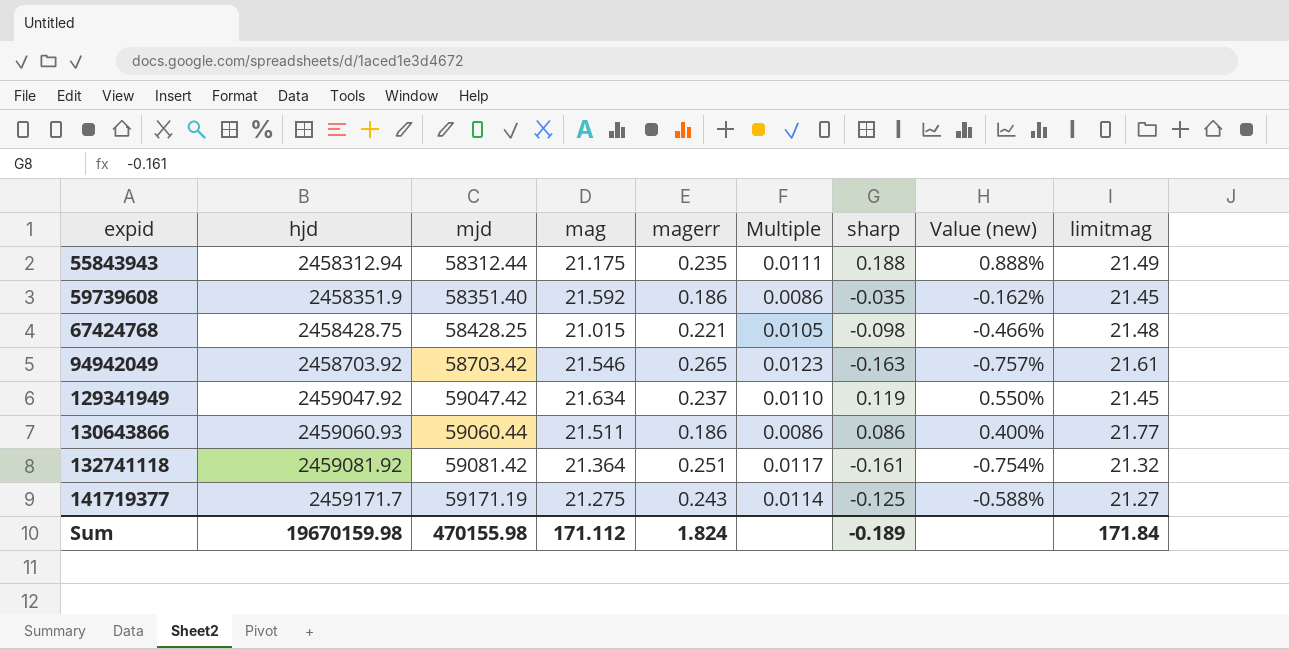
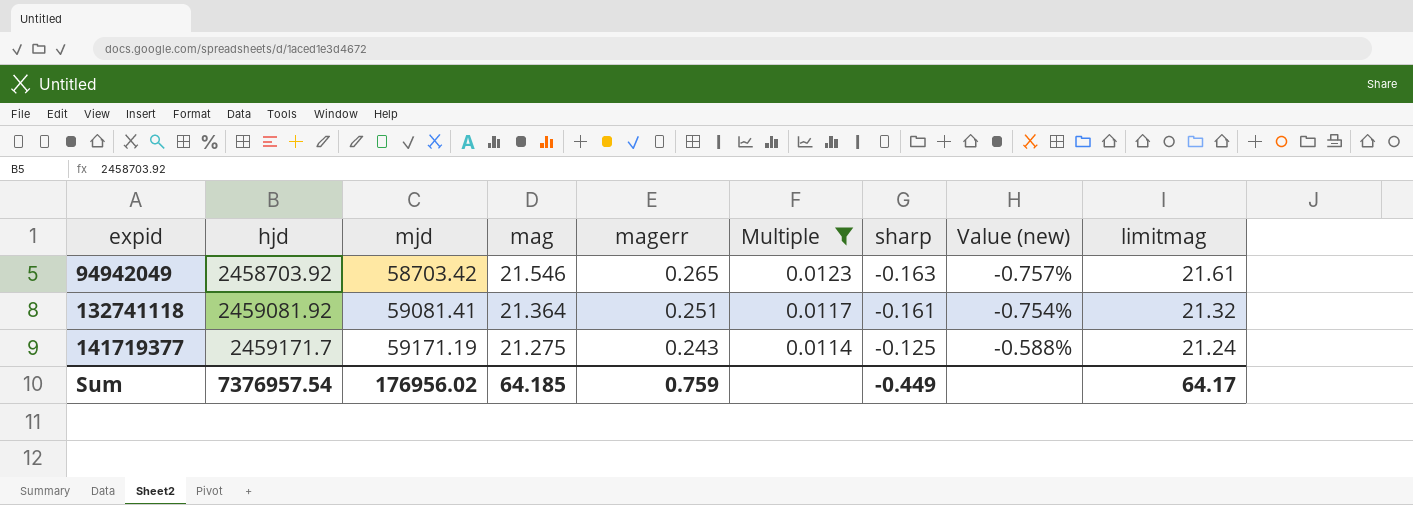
filter: none -> Multiple >= 0.0114
132741118 | mjd: 59081.42 -> 59081.41
141719377 | limitmag: 21.27 -> 21.24
Sum | hjd: 19670159.98 -> 7376957.54
Sum | mjd: 470155.98 -> 176956.02
Sum | mag: 171.112 -> 64.185
Sum | magerr: 1.824 -> 0.759
Sum | sharp: -0.189 -> -0.449
Sum | limitmag: 171.84 -> 64.17

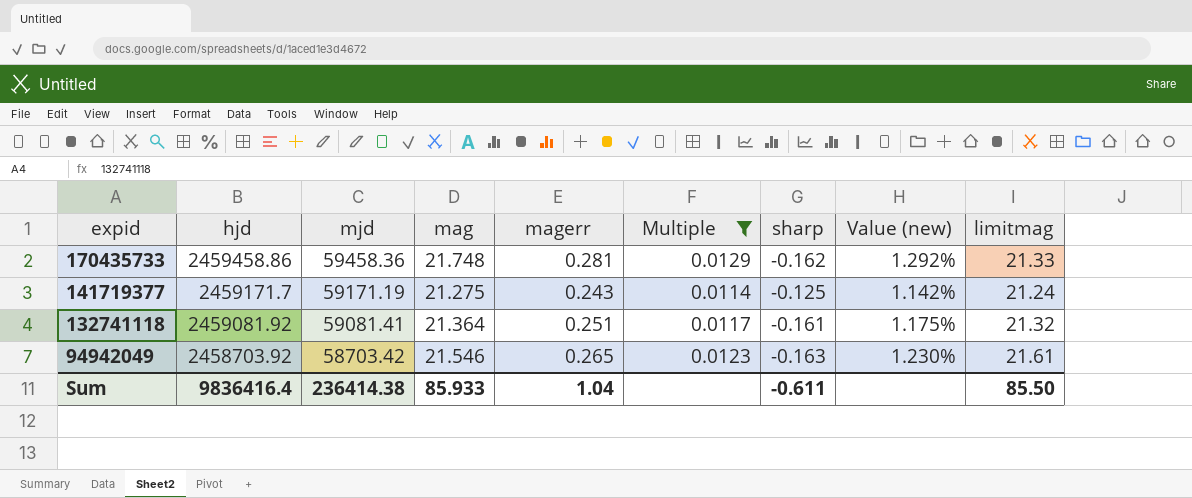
row order: expid ascending -> expid descending
column Value (new) | formula: [sharp] / [mag] -> [magerr] / [mag]
row 170435733: none -> 2459458.86 | 59458.36 | 21.748 | 0.281 | 0.0129 | -0.162 | 1.292% | 21.33
Sum | hjd: 7376957.54 -> 9836416.4
Sum | mjd: 176956.02 -> 236414.38
Sum | mag: 64.185 -> 85.933
Sum | magerr: 0.759 -> 1.04
Sum | sharp: -0.449 -> -0.611
Sum | limitmag: 64.17 -> 85.50

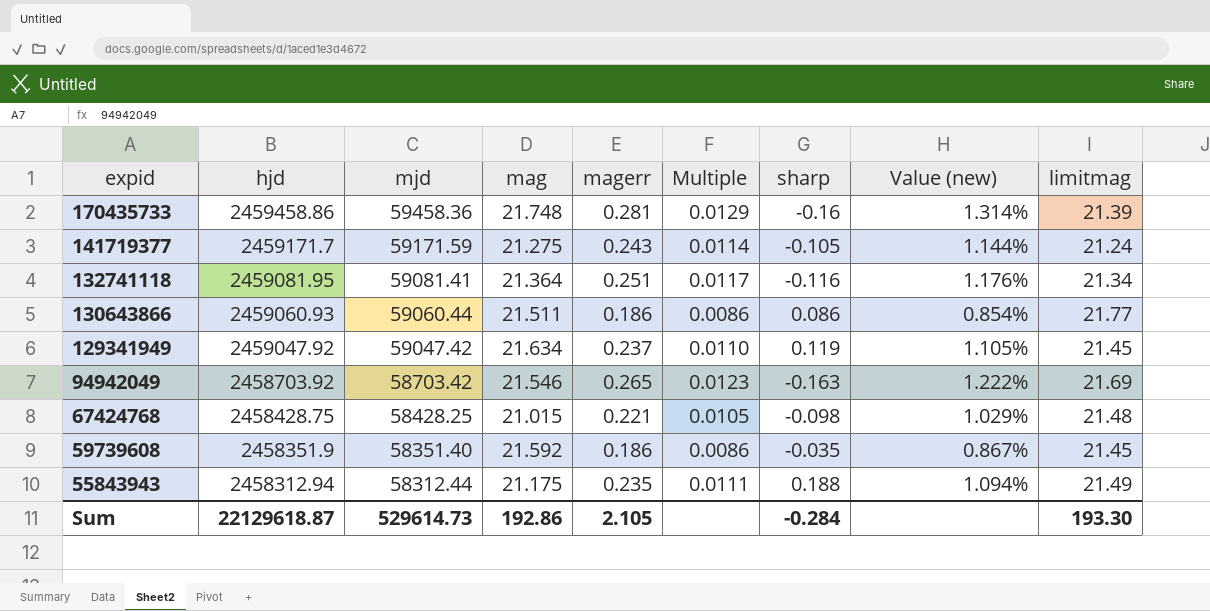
filter: Multiple >= 0.0114 -> none
column Value (new) | formula: [magerr] / [mag] -> [magerr] / [limitmag]
170435733 | sharp: -0.162 -> -0.16
170435733 | limitmag: 21.33 -> 21.39
141719377 | mjd: 59171.19 -> 59171.59
141719377 | sharp: -0.125 -> -0.105
132741118 | hjd: 2459081.92 -> 2459081.95
132741118 | sharp: -0.161 -> -0.116
132741118 | limitmag: 21.32 -> 21.34
94942049 | limitmag: 21.61 -> 21.69
Sum | hjd: 9836416.4 -> 22129618.87
Sum | mjd: 236414.38 -> 529614.73
Sum | mag: 85.933 -> 192.86
Sum | magerr: 1.04 -> 2.105
Sum | sharp: -0.611 -> -0.284
Sum | limitmag: 85.50 -> 193.30

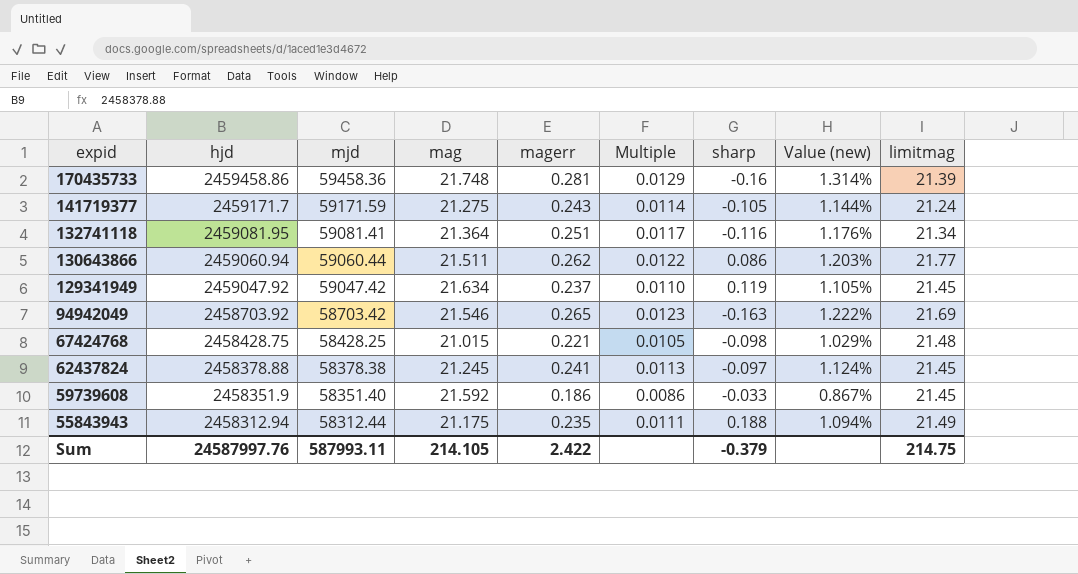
130643866 | hjd: 2459060.93 -> 2459060.94
130643866 | magerr: 0.186 -> 0.262
130643866 | Multiple: 0.0086 -> 0.0122
130643866 | Value (new): 0.854% -> 1.203%
row 62437824: none -> 2458378.88 | 58378.38 | 21.245 | 0.241 | 0.0113 | -0.097 | 1.124% | 21.45
59739608 | sharp: -0.035 -> -0.033
Sum | hjd: 22129618.87 -> 24587997.76
Sum | mjd: 529614.73 -> 587993.11
Sum | mag: 192.86 -> 214.105
Sum | magerr: 2.105 -> 2.422
Sum | sharp: -0.284 -> -0.379
Sum | limitmag: 193.30 -> 214.75

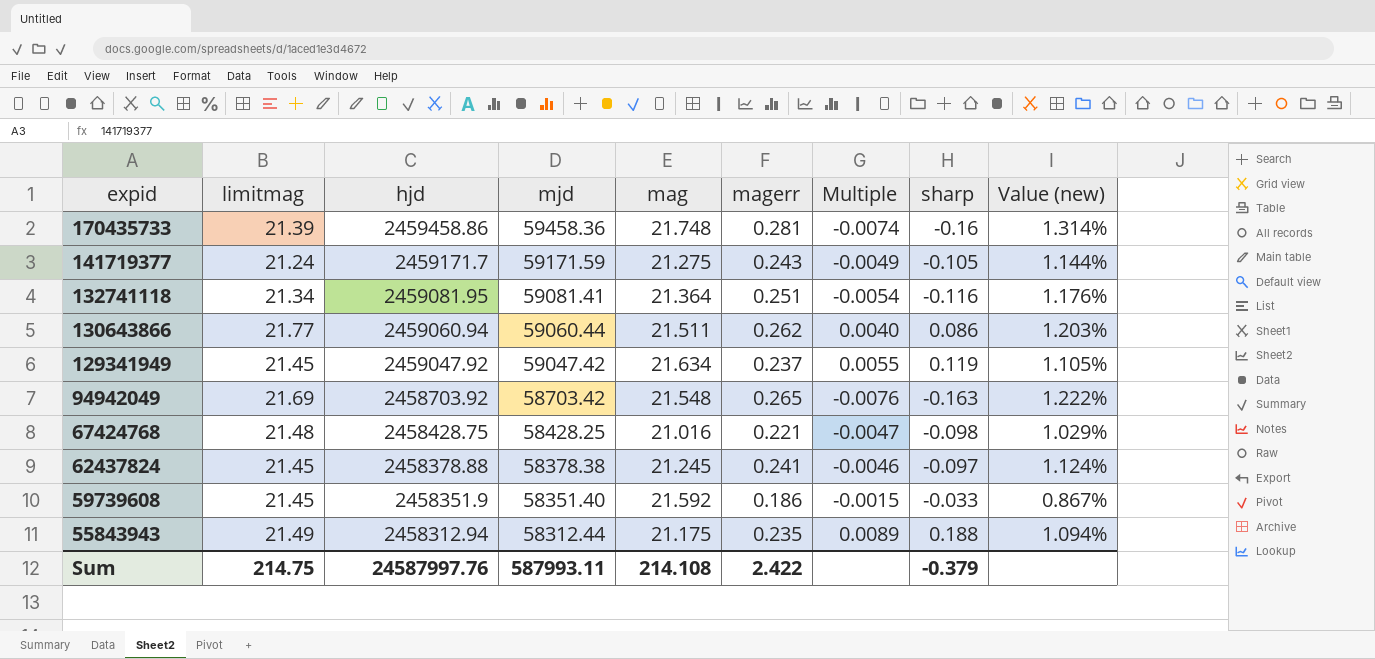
column limitmag | position: 9 -> 2
column Multiple | formula: [magerr] / [mag] -> [sharp] / [mag]
94942049 | mag: 21.546 -> 21.548
67424768 | mag: 21.015 -> 21.016
Sum | mag: 214.105 -> 214.108

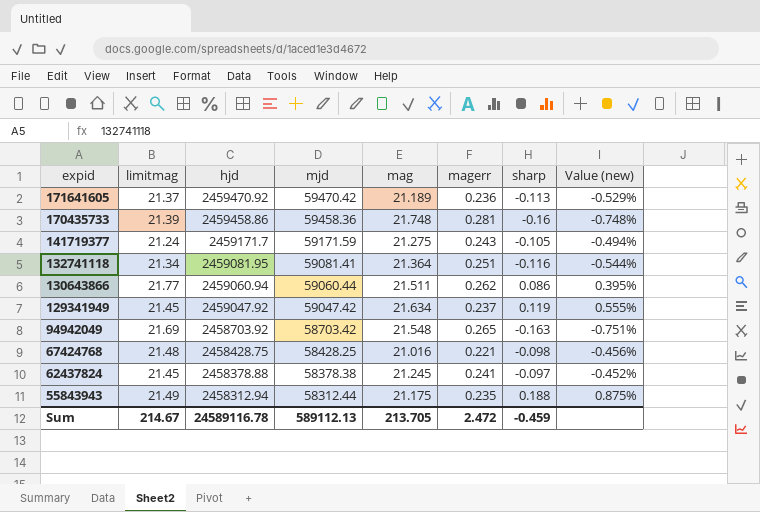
column Multiple | formula: [sharp] / [mag] -> none
column Value (new) | formula: [magerr] / [limitmag] -> [sharp] / [limitmag]
row 59739608: 21.45 | 2458351.9 | 58351.40 | 21.592 | 0.186 | -0.0015 | -0.033 | 0.867% -> none
row 171641605: none -> 21.37 | 2459470.92 | 59470.42 | 21.189 | 0.236 | -0.113 | -0.529%
Sum | limitmag: 214.75 -> 214.67
Sum | hjd: 24587997.76 -> 24589116.78
Sum | mjd: 587993.11 -> 589112.13
Sum | mag: 214.108 -> 213.705
Sum | magerr: 2.422 -> 2.472
Sum | sharp: -0.379 -> -0.459

